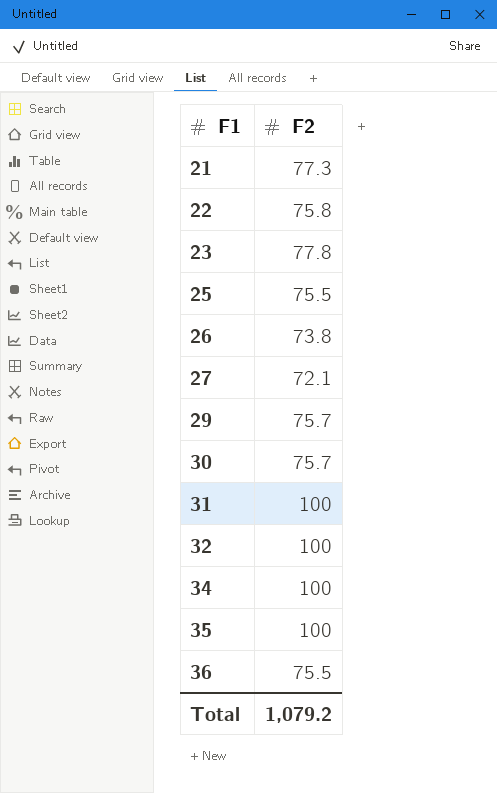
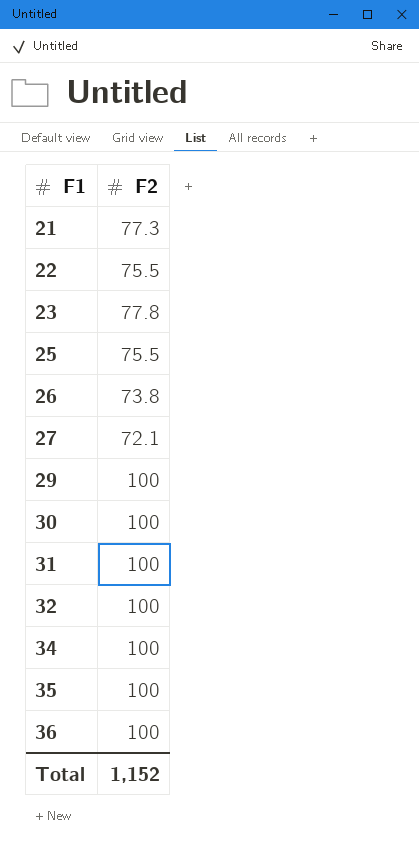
22 | F2: 75.8 -> 75.5
29 | F2: 75.7 -> 100
30 | F2: 75.7 -> 100
36 | F2: 75.5 -> 100
Total | F2: 1,079.2 -> 1,152

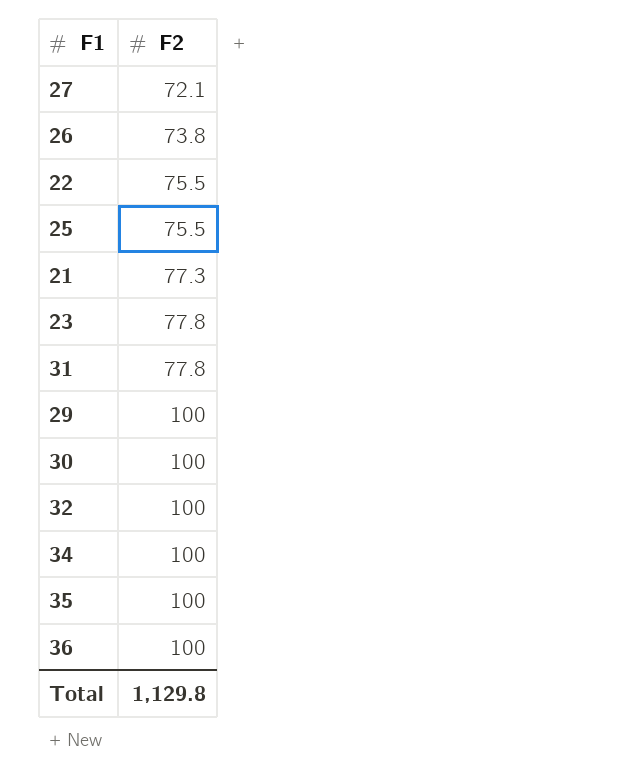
row order: F1 ascending -> F2 ascending
31 | F2: 100 -> 77.8
Total | F2: 1,152 -> 1,129.8

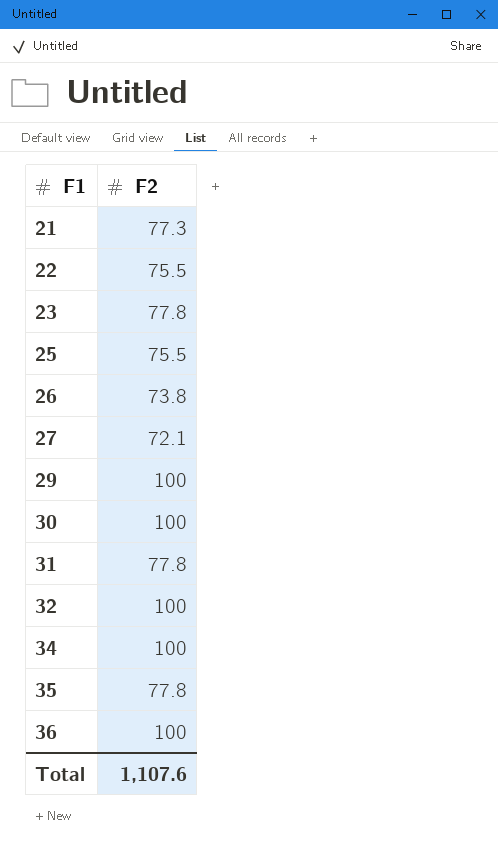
row order: F2 ascending -> F1 ascending
35 | F2: 100 -> 77.8
Total | F2: 1,129.8 -> 1,107.6

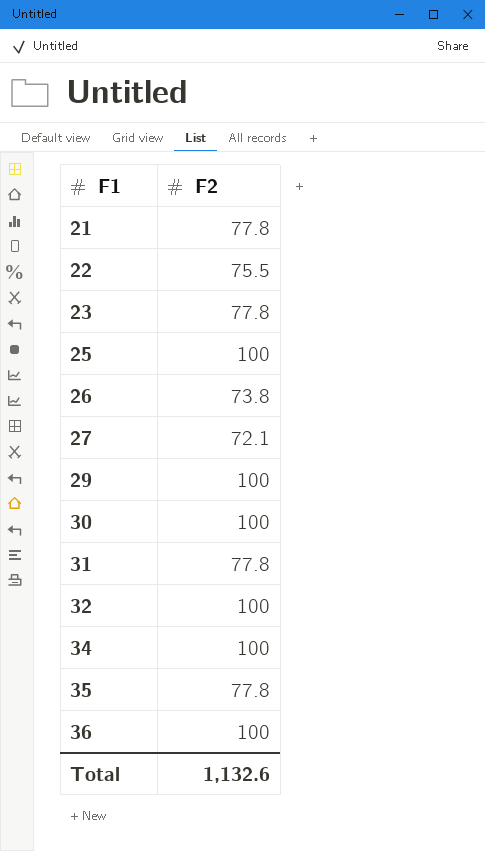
21 | F2: 77.3 -> 77.8
25 | F2: 75.5 -> 100
Total | F2: 1,107.6 -> 1,132.6

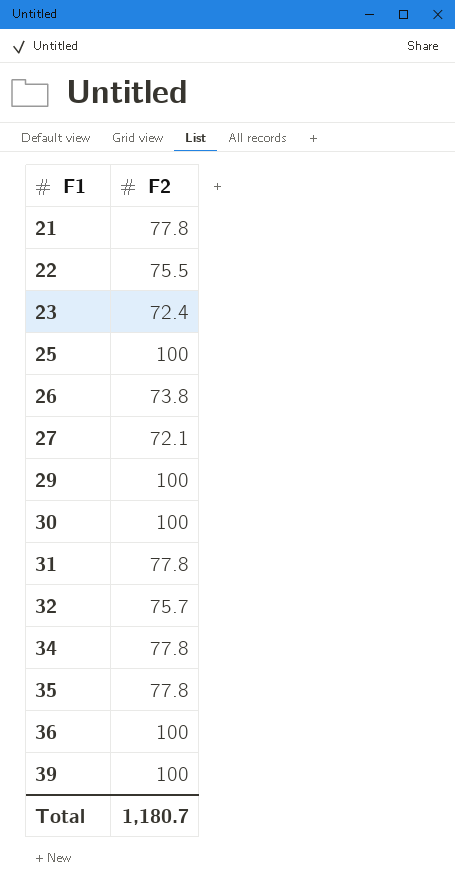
23 | F2: 77.8 -> 72.4
32 | F2: 100 -> 75.7
34 | F2: 100 -> 77.8
row 39: none -> 100
Total | F2: 1,132.6 -> 1,180.7

